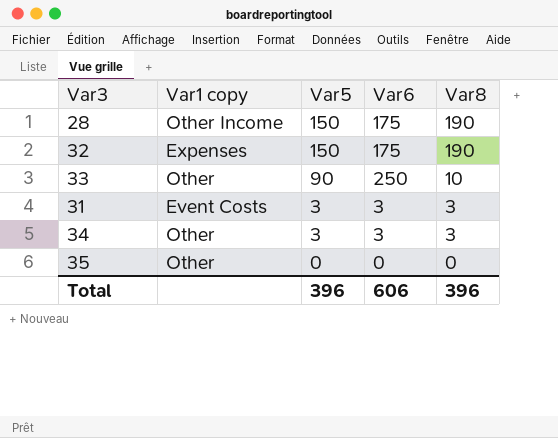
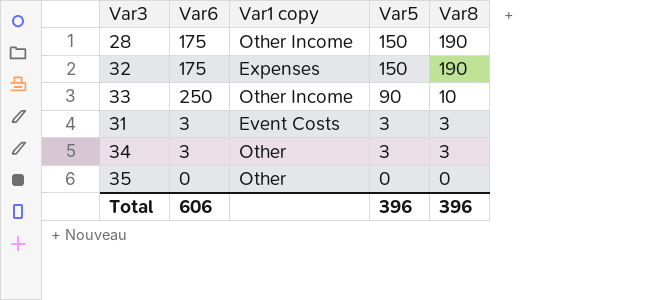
column Var6 | position: 4 -> 2
33 | Var1 copy: Other -> Other Income

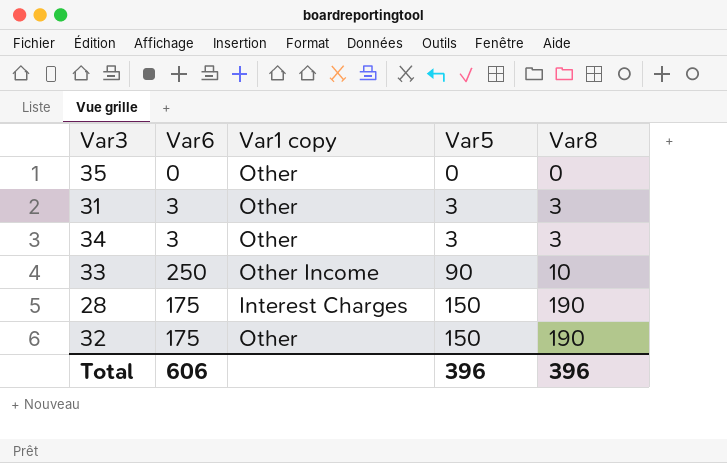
row order: Var5 descending -> Var5 ascending
31 | Var1 copy: Event Costs -> Other
28 | Var1 copy: Other Income -> Interest Charges
32 | Var1 copy: Expenses -> Other

